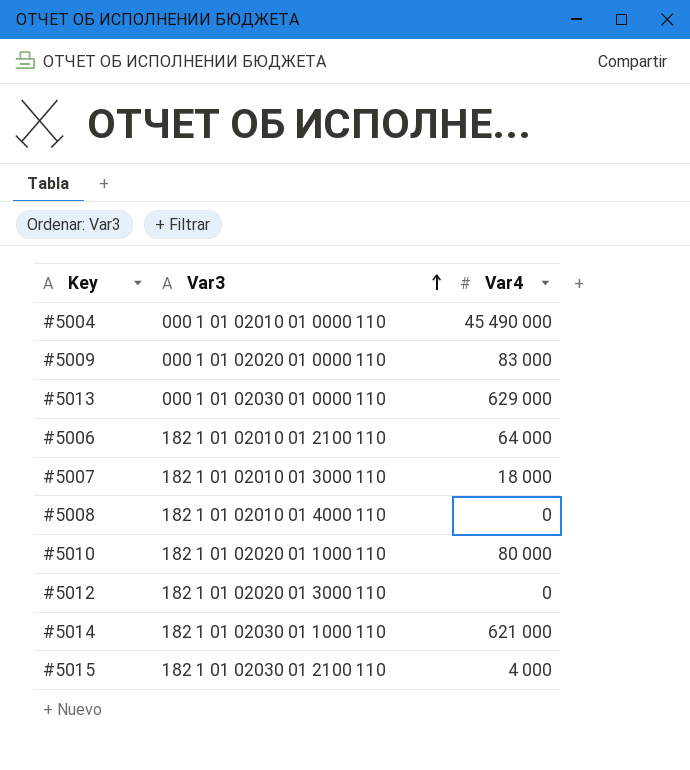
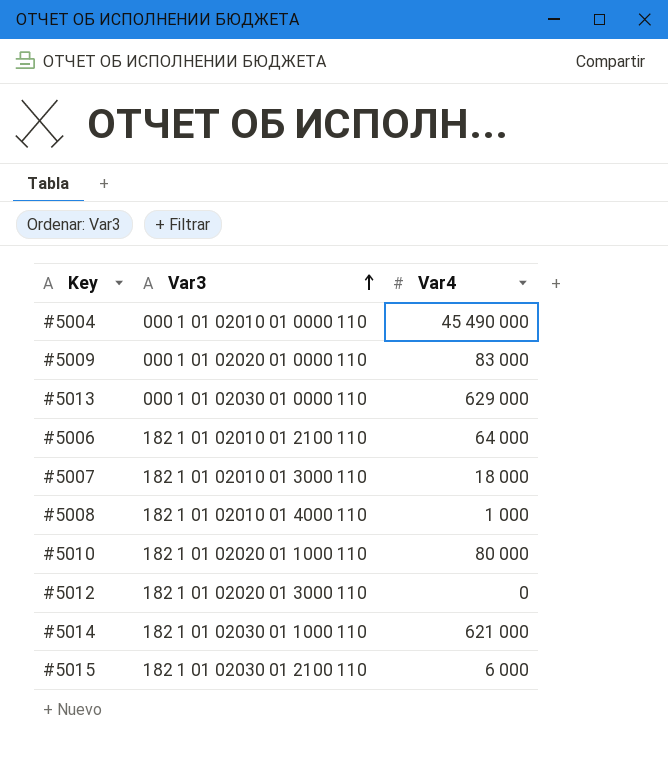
#5008 | Var4: 0 -> 1 000
#5015 | Var4: 4 000 -> 6 000

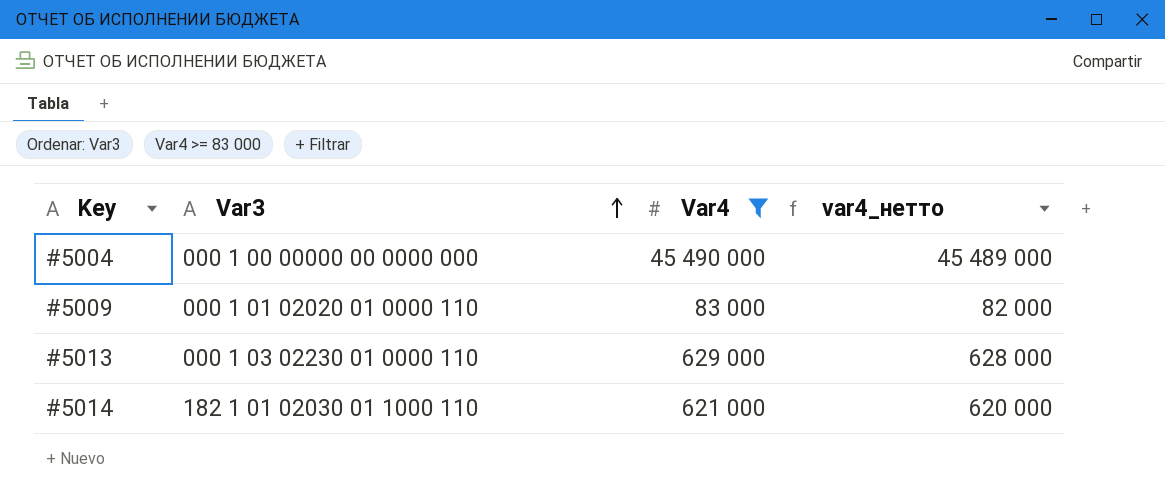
filter: none -> Var4 >= 83 000
column var4_нетто | formula: none -> [Var4] - 1000
#5004 | Var3: 000 1 01 02010 01 0000 110 -> 000 1 00 00000 00 0000 000
#5013 | Var3: 000 1 01 02030 01 0000 110 -> 000 1 03 02230 01 0000 110

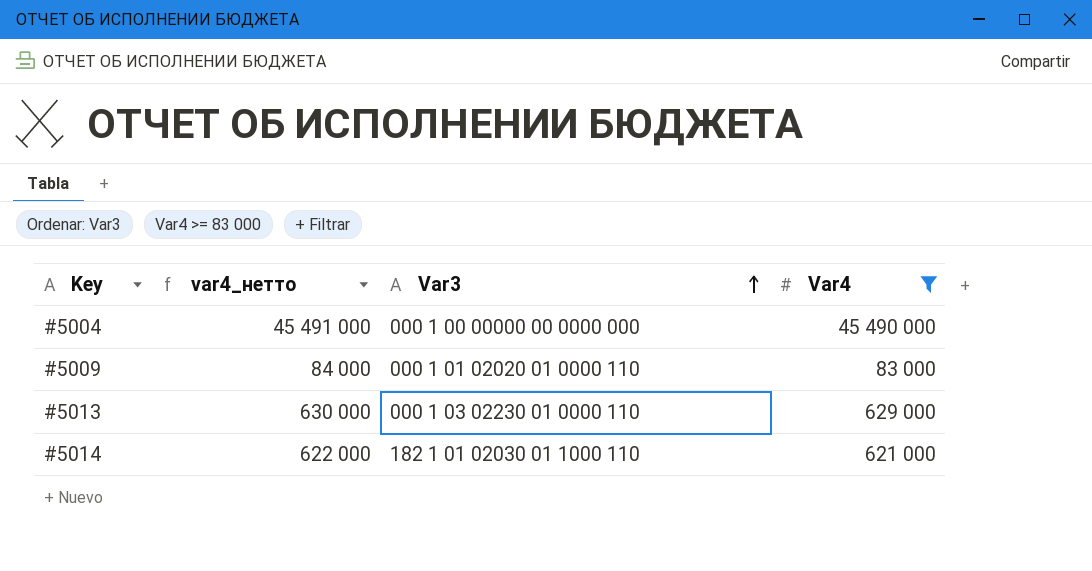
column var4_нетто | formula: [Var4] - 1000 -> [Var4] + 1000
column var4_нетто | position: 4 -> 2

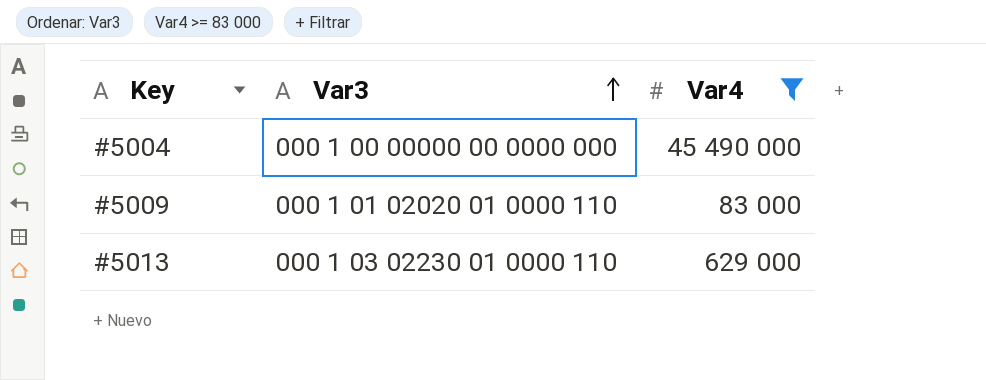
column var4_нетто | formula: [Var4] + 1000 -> none
row #5014: 622 000 | 182 1 01 02030 01 1000 110 | 621 000 -> none

